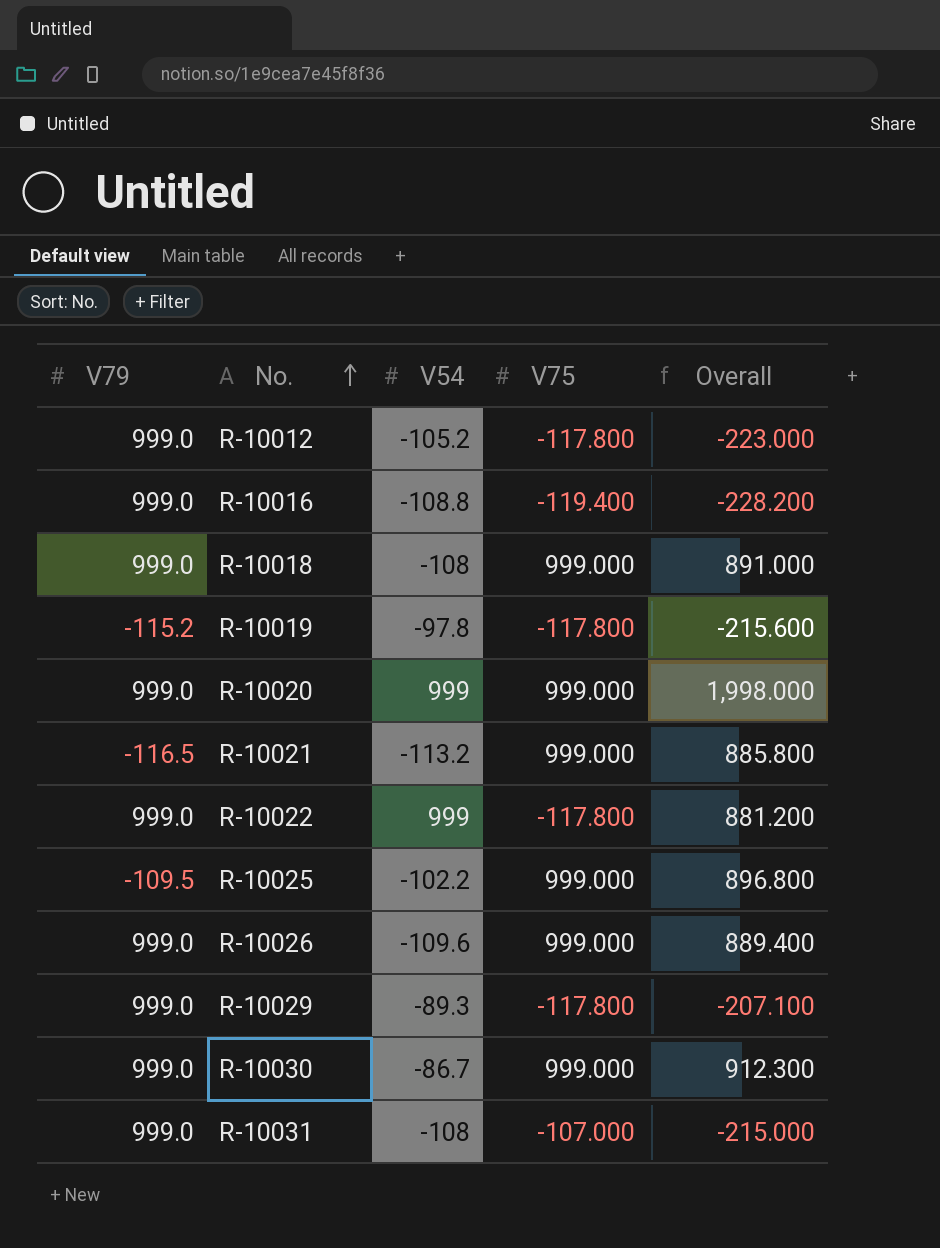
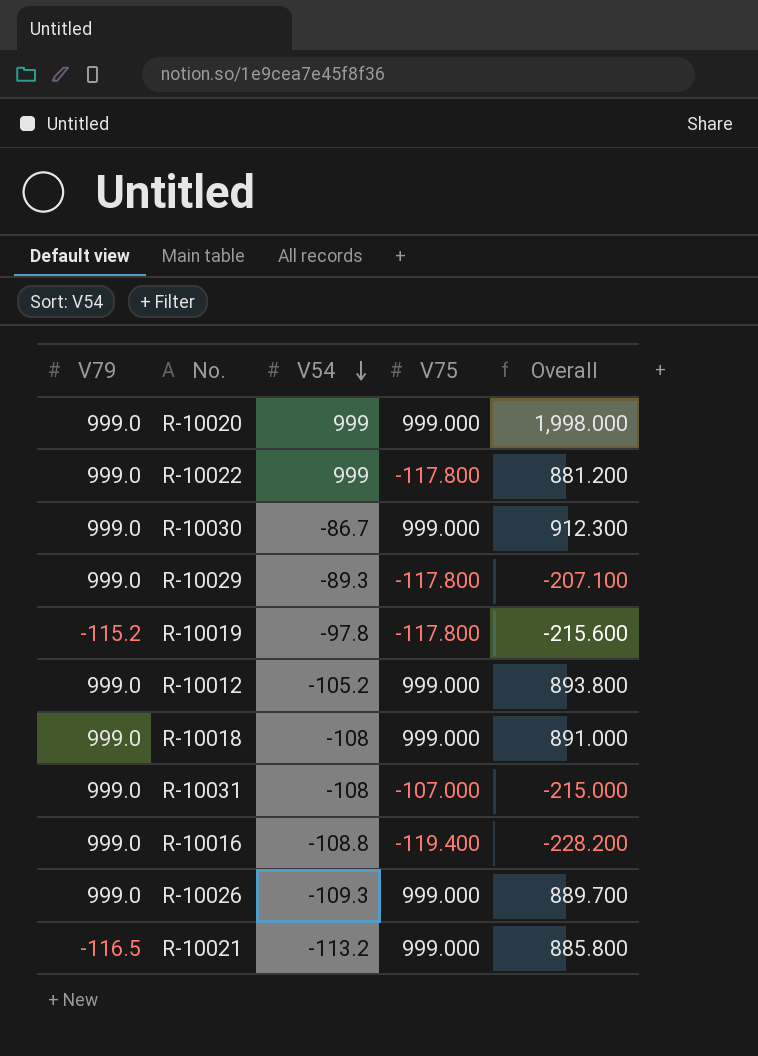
row order: No. ascending -> V54 descending
row R-10025: -109.5 | -102.2 | 999.000 | 896.800 -> none
R-10012 | V75: -117.800 -> 999.000
R-10012 | Overall: -223.000 -> 893.800
R-10026 | V54: -109.6 -> -109.3
R-10026 | Overall: 889.400 -> 889.700

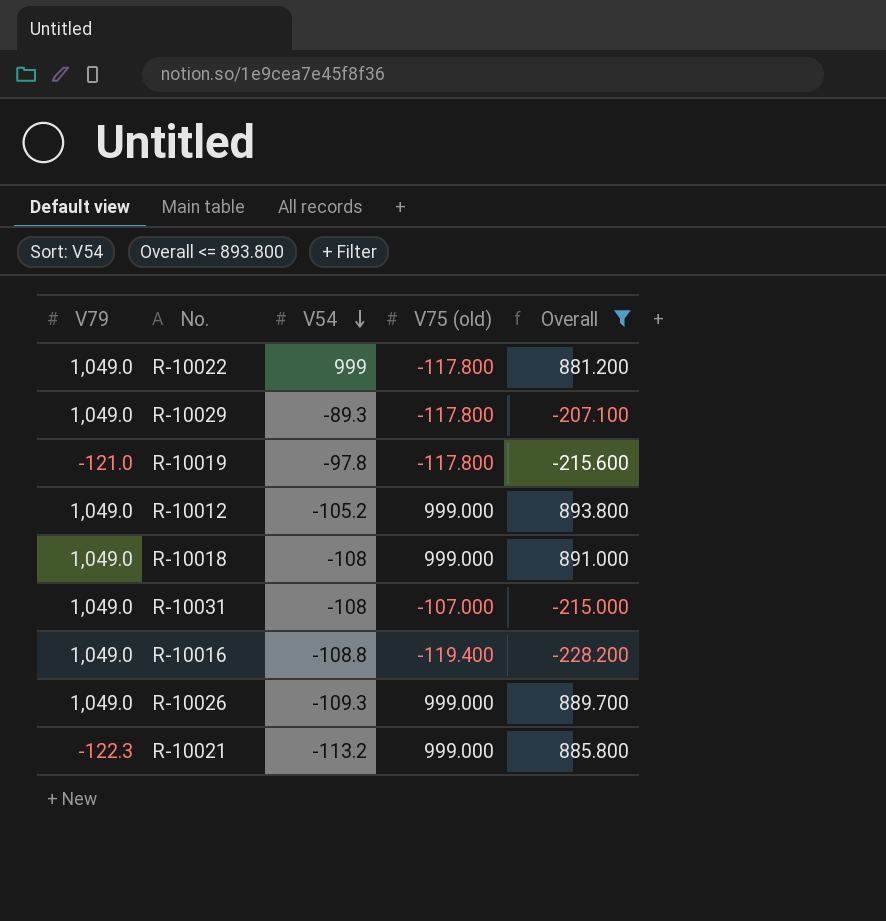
filter: none -> Overall <= 893.800
column name: V75 -> V75 (old)
R-10022 | V79: 999.0 -> 1,049.0
R-10029 | V79: 999.0 -> 1,049.0
R-10019 | V79: -115.2 -> -121.0
R-10012 | V79: 999.0 -> 1,049.0
R-10018 | V79: 999.0 -> 1,049.0
R-10031 | V79: 999.0 -> 1,049.0
R-10016 | V79: 999.0 -> 1,049.0
R-10026 | V79: 999.0 -> 1,049.0
R-10021 | V79: -116.5 -> -122.3

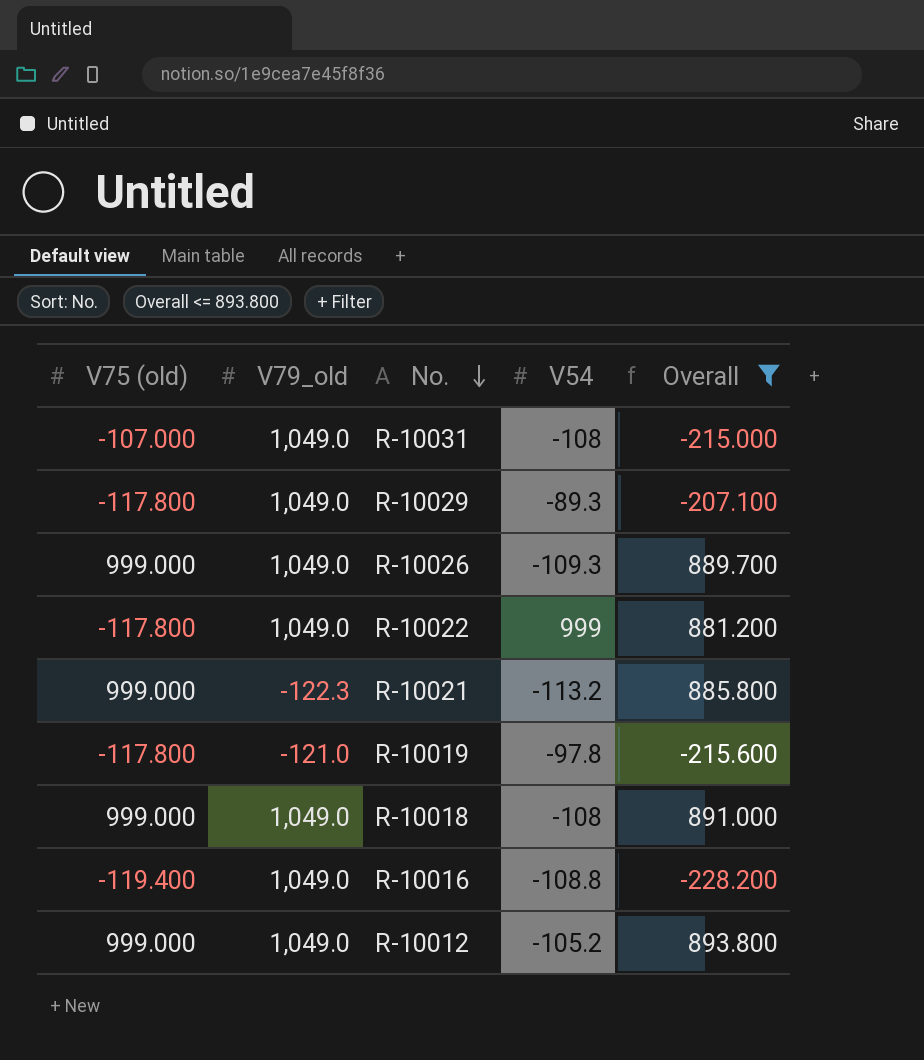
row order: V54 descending -> No. descending
column V75 (old) | position: 4 -> 1
column name: V79 -> V79_old

